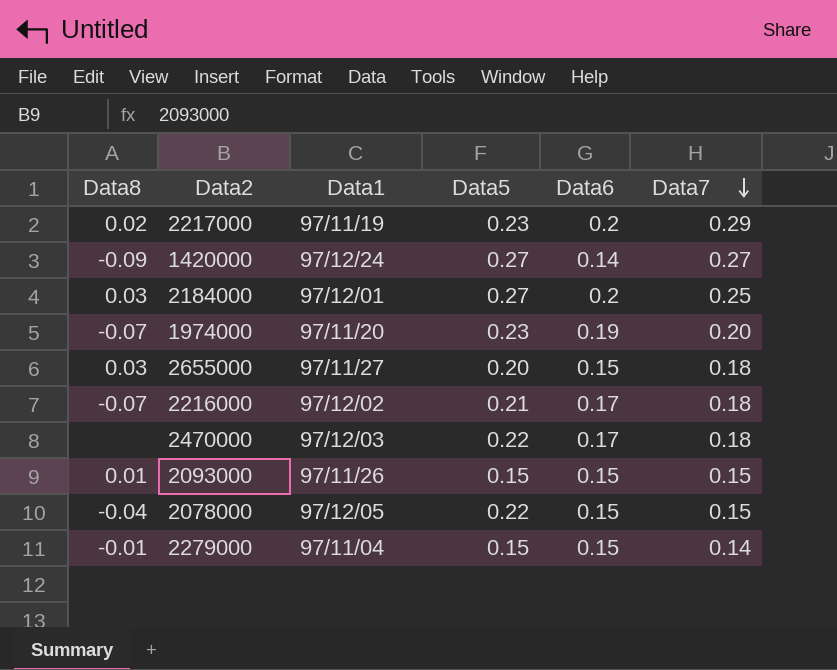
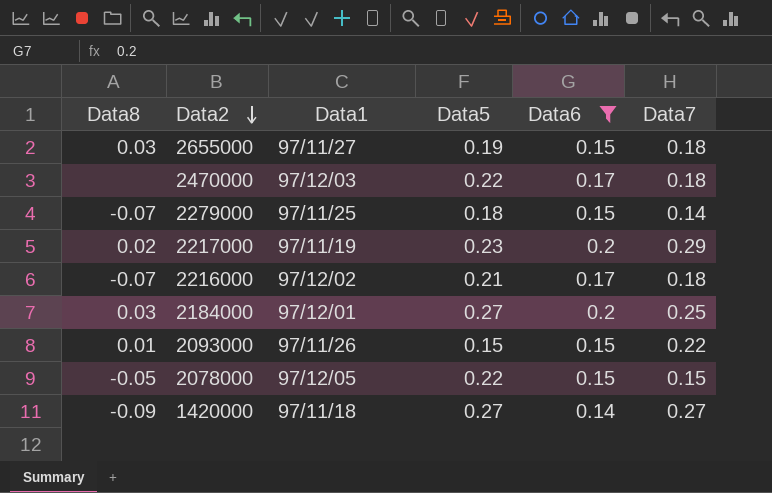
filter: none -> Data6 != 0.19
row order: Data7 descending -> Data2 descending
2655000 | Data5: 0.20 -> 0.19
2279000 | Data8: -0.01 -> -0.07
2279000 | Data1: 97/11/04 -> 97/11/25
2279000 | Data5: 0.15 -> 0.18
2093000 | Data7: 0.15 -> 0.22
2078000 | Data8: -0.04 -> -0.05
1420000 | Data1: 97/12/24 -> 97/11/18

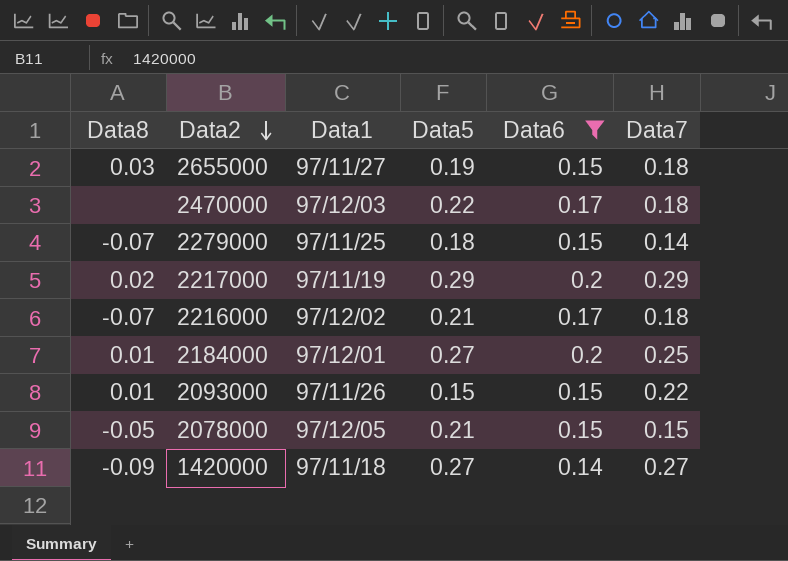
2217000 | Data5: 0.23 -> 0.29
2184000 | Data8: 0.03 -> 0.01
2078000 | Data5: 0.22 -> 0.21

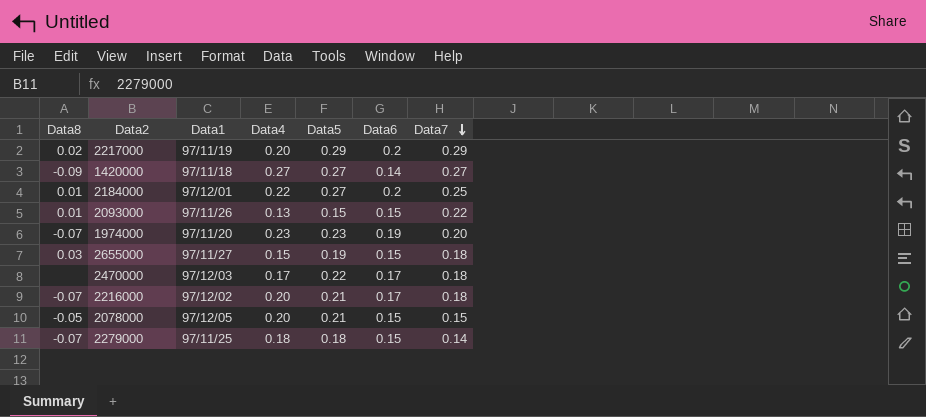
filter: Data6 != 0.19 -> none
row order: Data2 descending -> Data7 descending
column Data4 | position: none -> 4

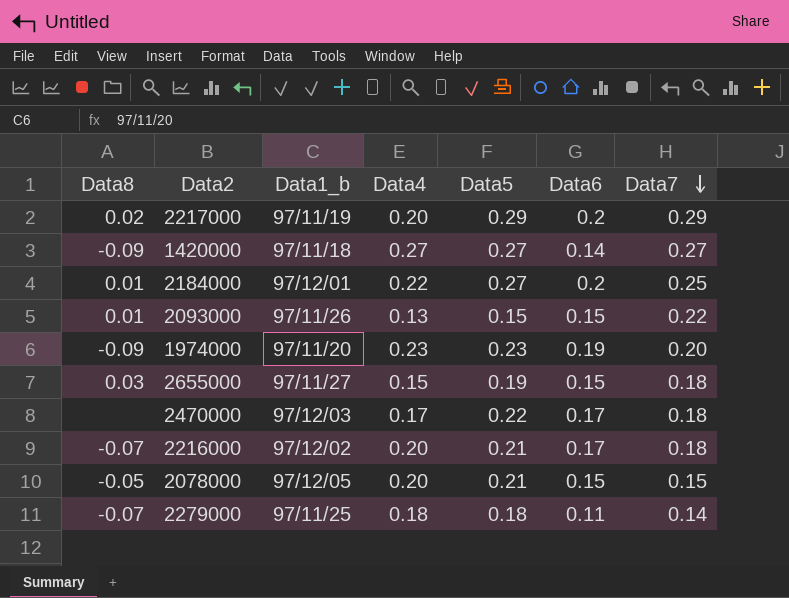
column name: Data1 -> Data1_b
1974000 | Data8: -0.07 -> -0.09
2279000 | Data6: 0.15 -> 0.11

